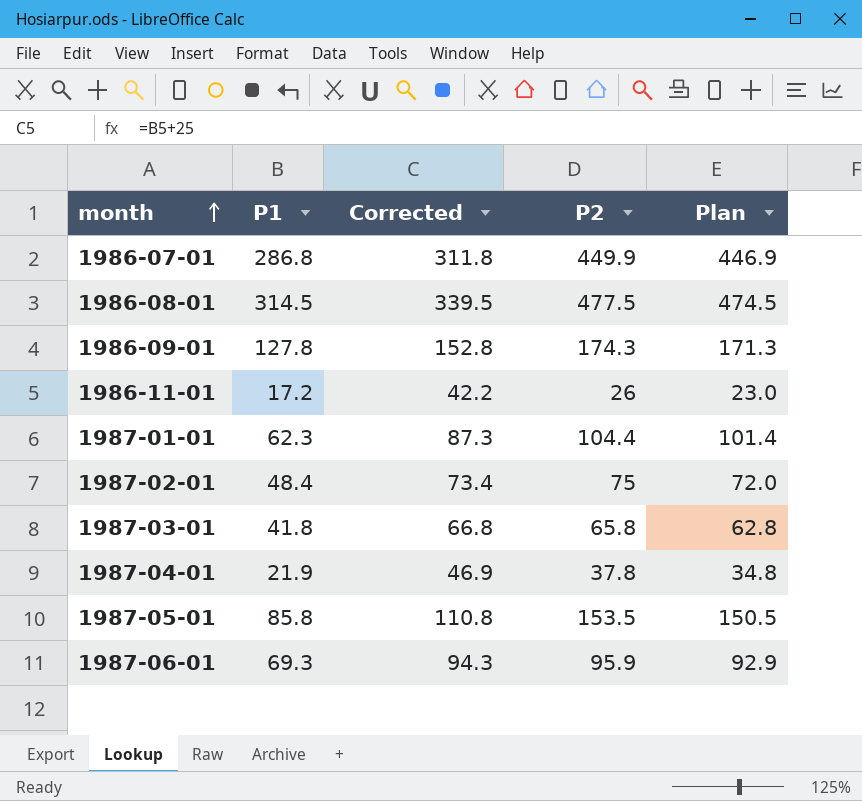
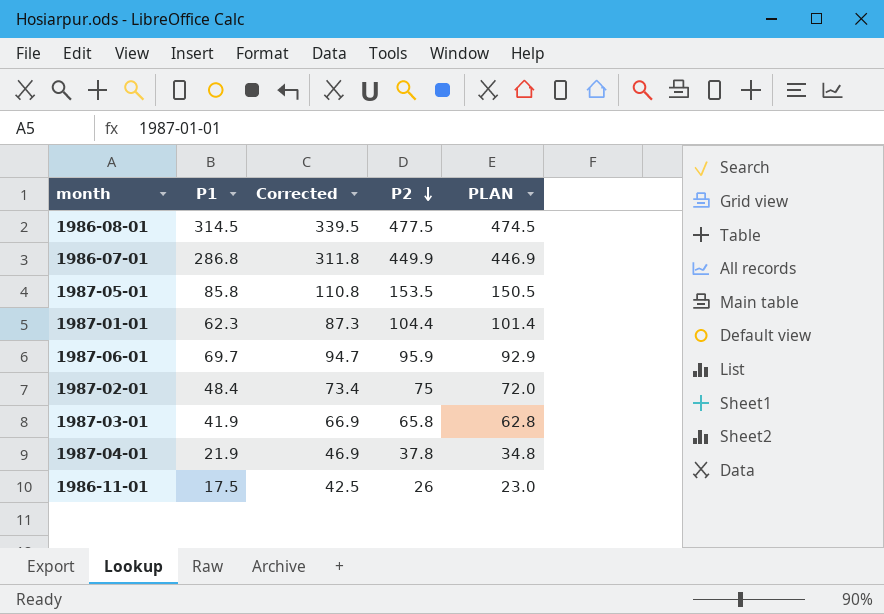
row order: month ascending -> P2 descending
column name: Plan -> PLAN
row 1986-09-01: 127.8 | 152.8 | 174.3 | 171.3 -> none
1987-06-01 | P1: 69.3 -> 69.7
1987-06-01 | Corrected: 94.3 -> 94.7
1987-03-01 | P1: 41.8 -> 41.9
1987-03-01 | Corrected: 66.8 -> 66.9
1986-11-01 | P1: 17.2 -> 17.5
1986-11-01 | Corrected: 42.2 -> 42.5

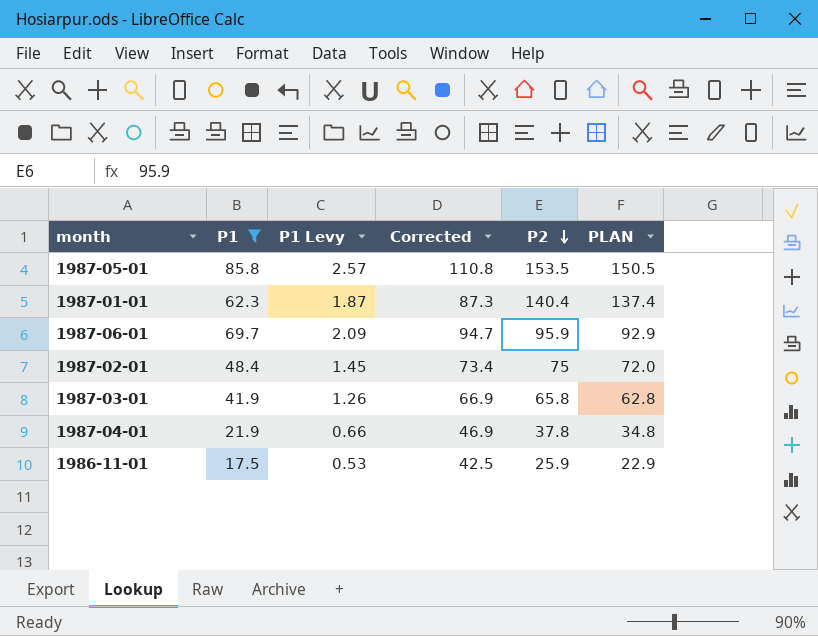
filter: none -> P1 <= 85.8
column P1 Levy | formula: none -> [P1] * 0.03
1987-01-01 | P2: 104.4 -> 140.4
1987-01-01 | PLAN: 101.4 -> 137.4
1986-11-01 | P2: 26 -> 25.9
1986-11-01 | PLAN: 23.0 -> 22.9

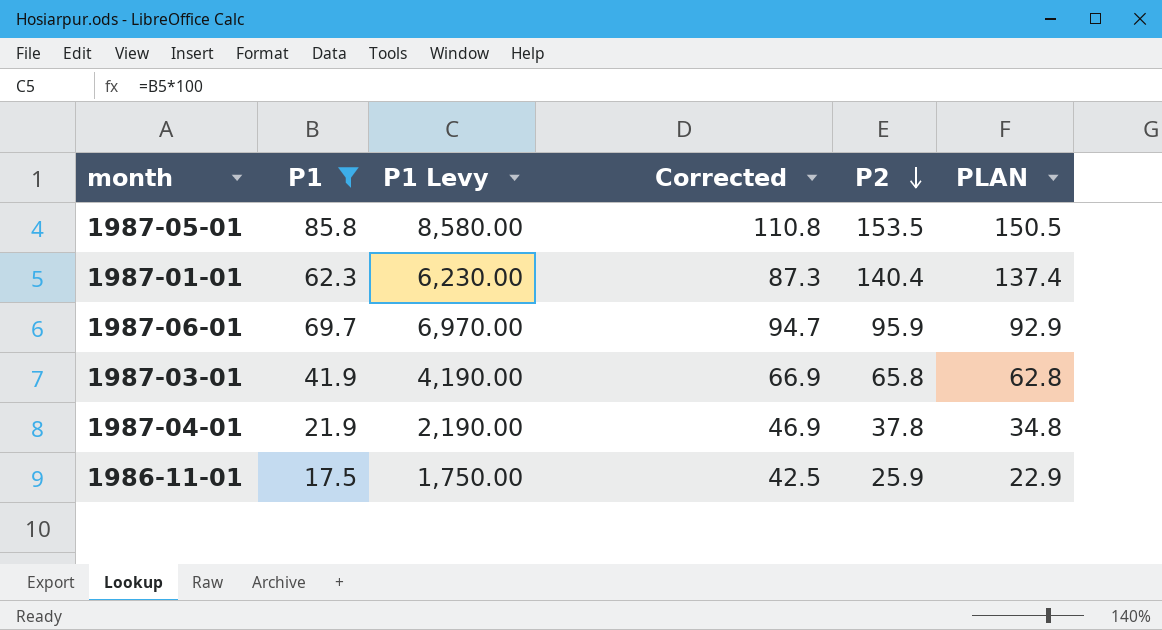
column P1 Levy | formula: [P1] * 0.03 -> [P1] * 100
row 1987-02-01: 48.4 | 1.45 | 73.4 | 75 | 72.0 -> none

